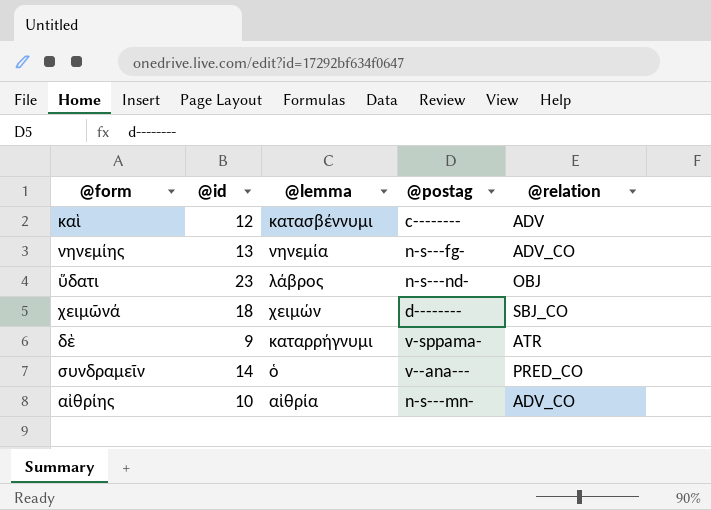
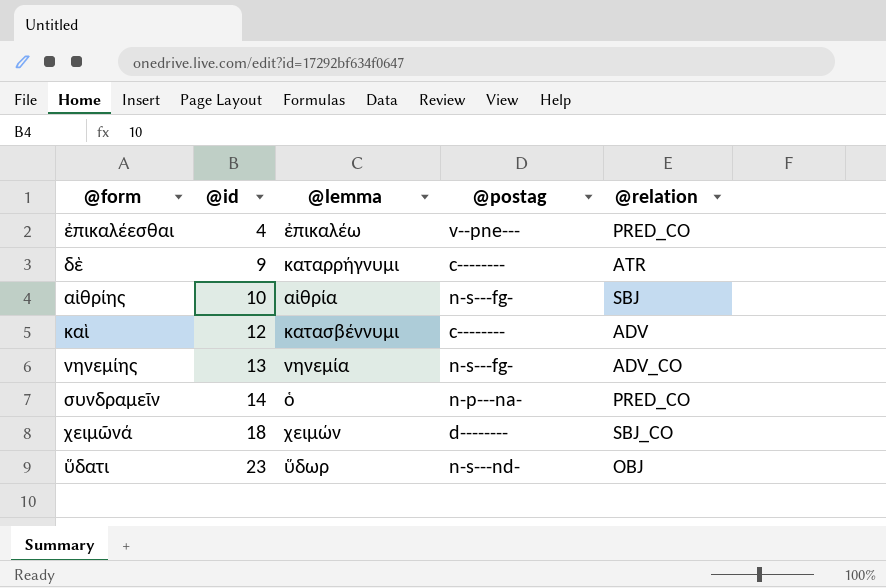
row order: none -> @id ascending
row ἐπικαλέεσθαι: none -> 4 | ἐπικαλέω | v--pne--- | PRED_CO
δὲ | @postag: v-sppama- -> c--------
αἰθρίης | @postag: n-s---mn- -> n-s---fg-
αἰθρίης | @relation: ADV_CO -> SBJ
συνδραμεῖν | @postag: v--ana--- -> n-p---na-
ὕδατι | @lemma: λάβρος -> ὕδωρ

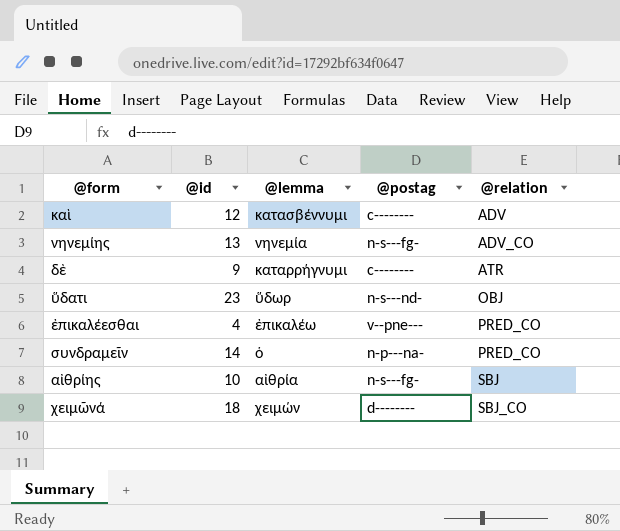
row order: @id ascending -> @relation ascending

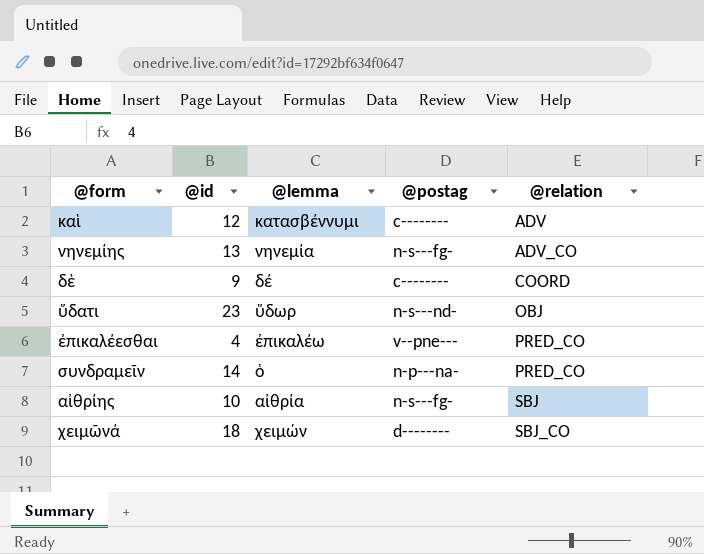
δὲ | @lemma: καταρρήγνυμι -> δέ
δὲ | @relation: ATR -> COORD

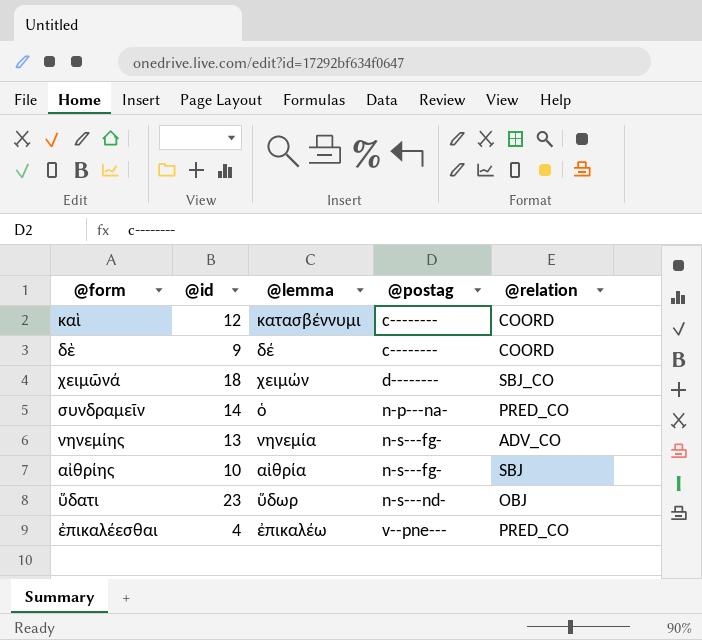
row order: @relation ascending -> @postag ascending
καὶ | @relation: ADV -> COORD

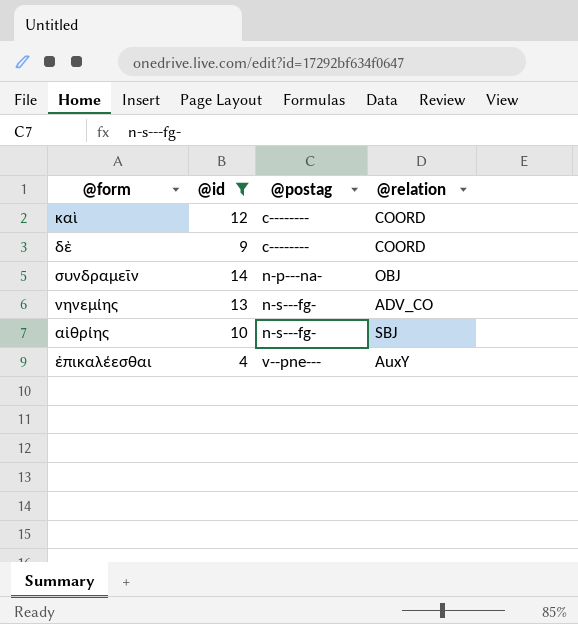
filter: none -> @id <= 14
column @lemma | position: 3 -> none
συνδραμεῖν | @relation: PRED_CO -> OBJ
ἐπικαλέεσθαι | @relation: PRED_CO -> AuxY

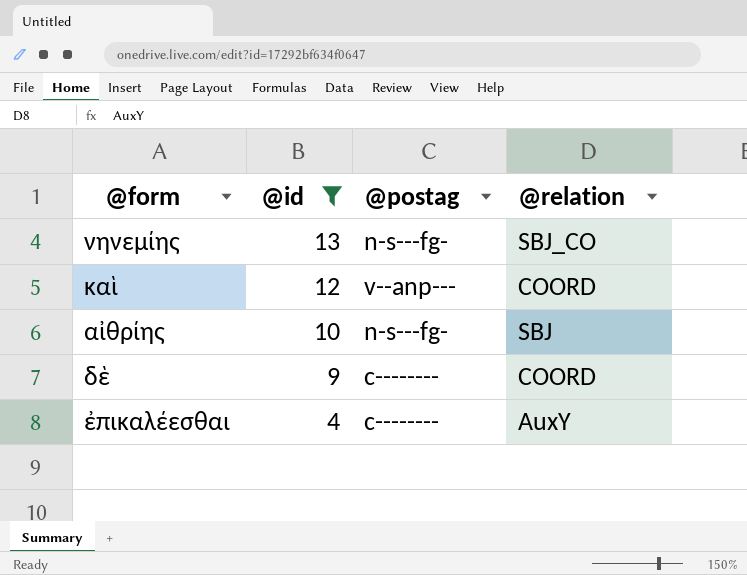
row order: @postag ascending -> @id descending
row συνδραμεῖν: 14 | n-p---na- | OBJ -> none
νηνεμίης | @relation: ADV_CO -> SBJ_CO
καὶ | @postag: c-------- -> v--anp---
ἐπικαλέεσθαι | @postag: v--pne--- -> c--------

